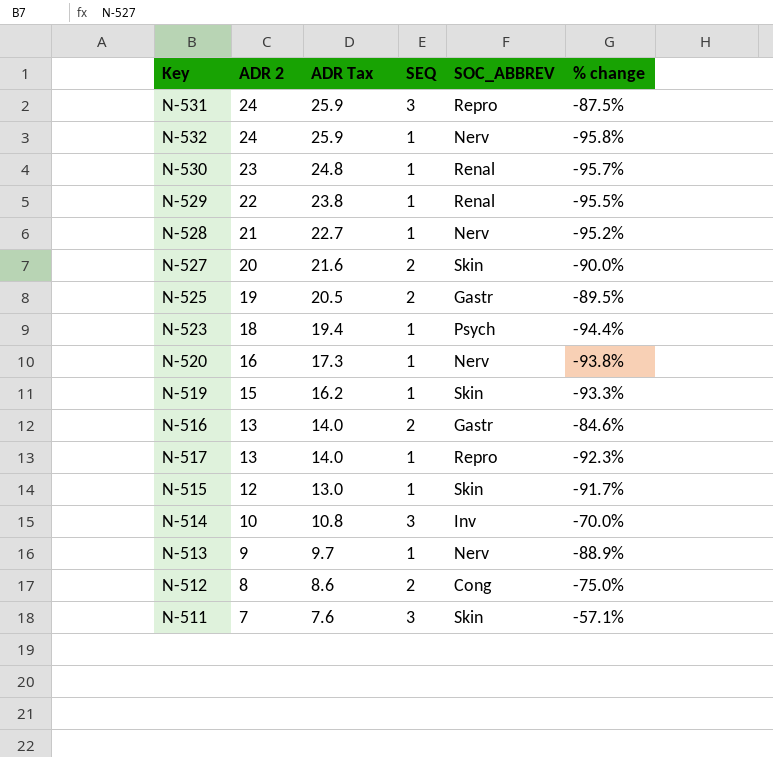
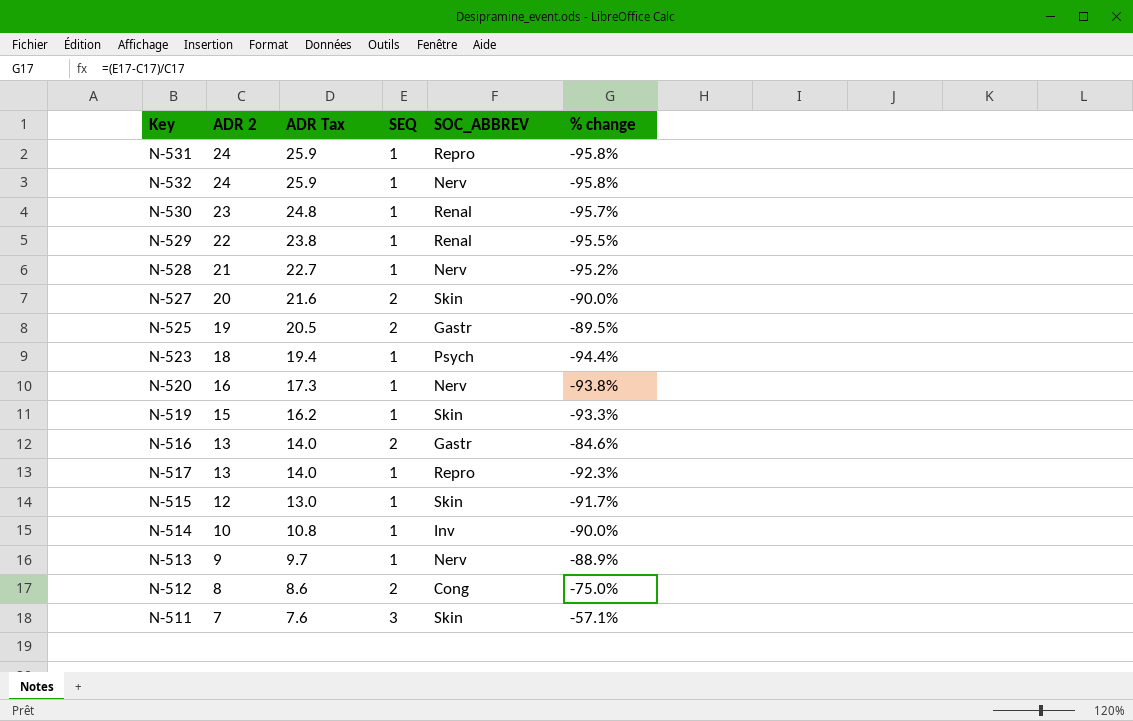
N-531 | SEQ: 3 -> 1
N-531 | % change: -87.5% -> -95.8%
N-514 | SEQ: 3 -> 1
N-514 | % change: -70.0% -> -90.0%

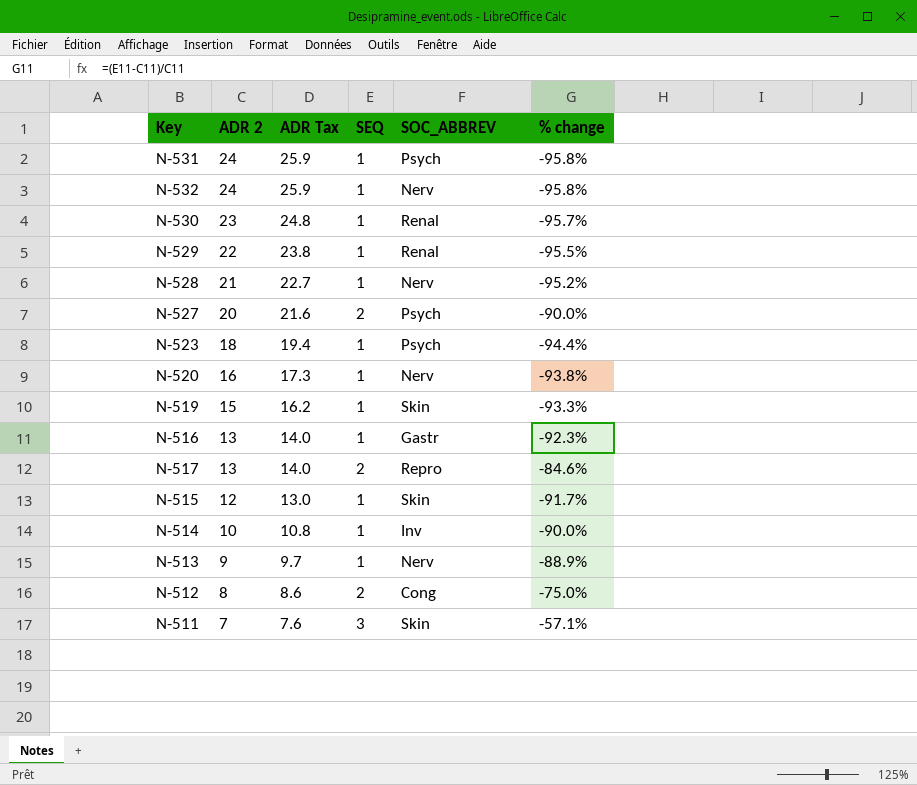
row N-525: 19 | 20.5 | 2 | Gastr | -89.5% -> none
N-531 | SOC_ABBREV: Repro -> Psych
N-527 | SOC_ABBREV: Skin -> Psych
N-516 | SEQ: 2 -> 1
N-516 | % change: -84.6% -> -92.3%
N-517 | SEQ: 1 -> 2
N-517 | % change: -92.3% -> -84.6%

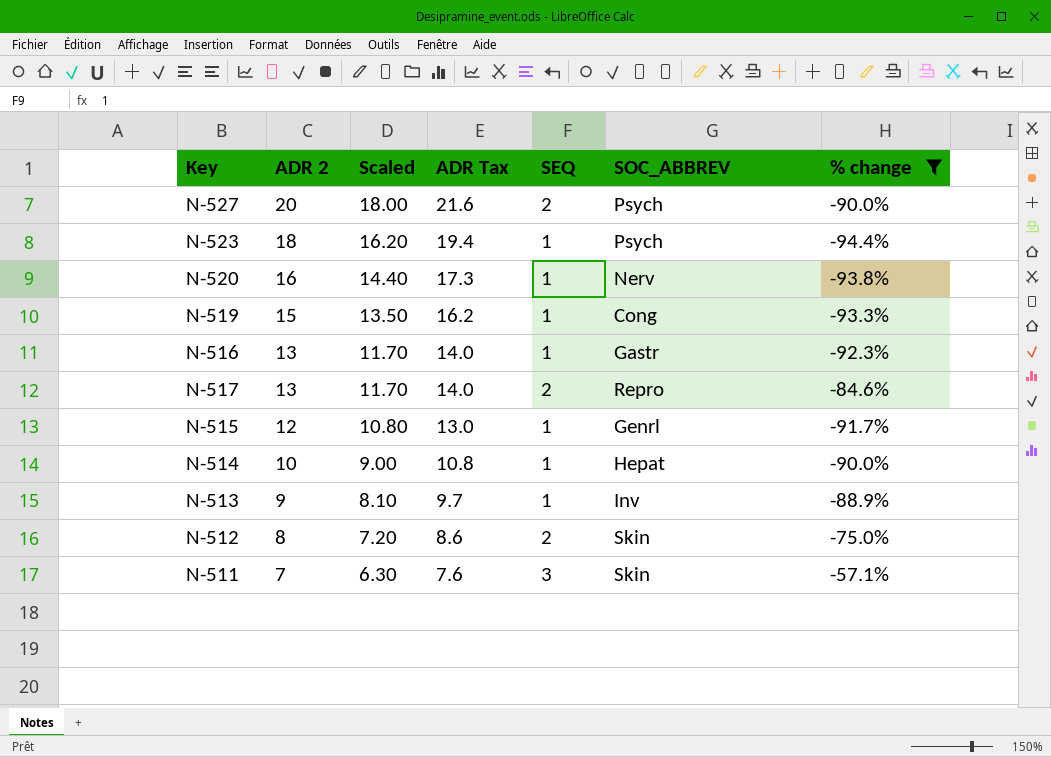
filter: none -> % change >= -94.4%
column Scaled | formula: none -> [ADR 2] * 0.9
N-519 | SOC_ABBREV: Skin -> Cong
N-515 | SOC_ABBREV: Skin -> Genrl
N-514 | SOC_ABBREV: Inv -> Hepat
N-513 | SOC_ABBREV: Nerv -> Inv
N-512 | SOC_ABBREV: Cong -> Skin

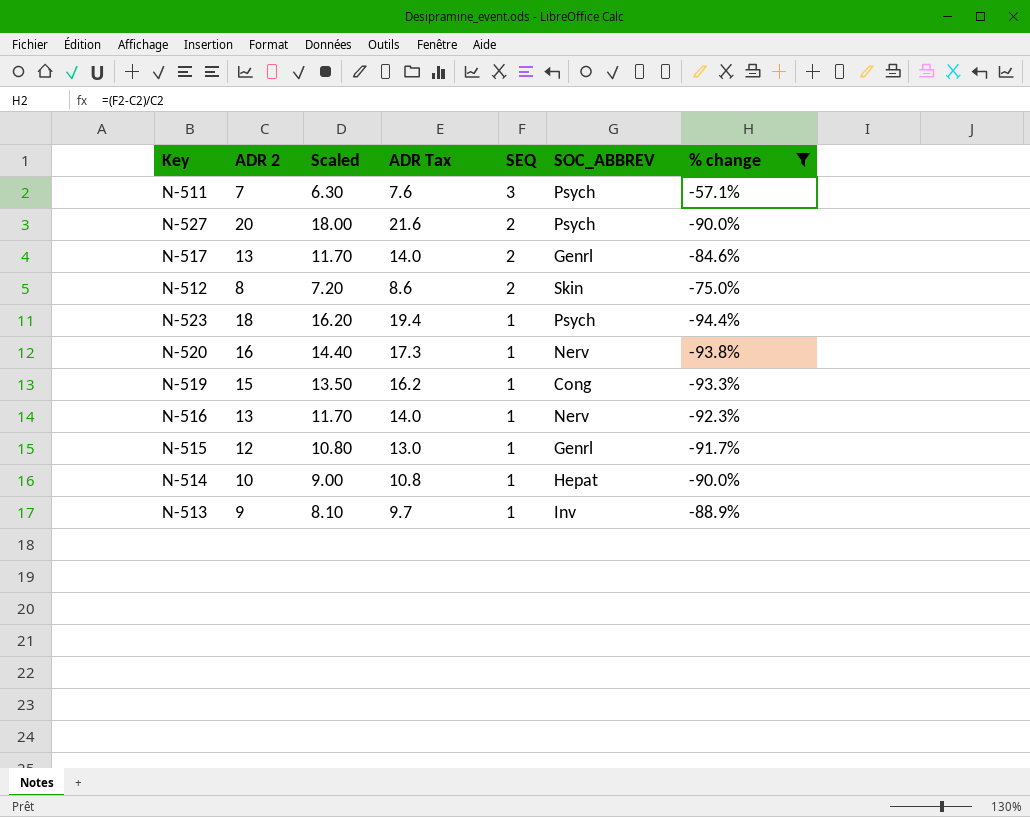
row order: ADR 2 descending -> SEQ descending
N-511 | SOC_ABBREV: Skin -> Psych
N-517 | SOC_ABBREV: Repro -> Genrl
N-516 | SOC_ABBREV: Gastr -> Nerv

